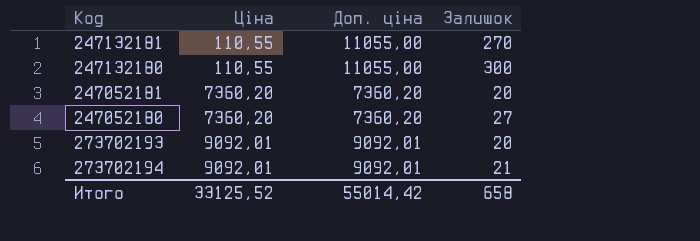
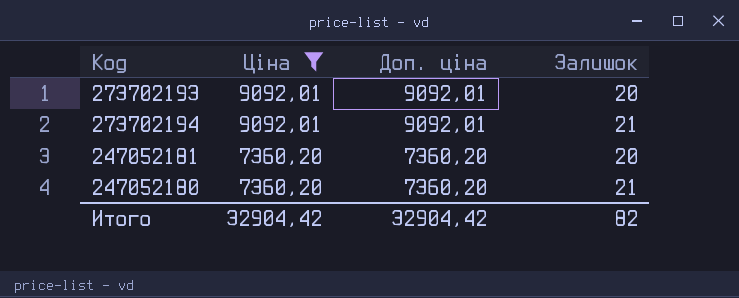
filter: none -> Ціна != 110,55
row order: Ціна ascending -> Ціна descending
247052180 | Залишок: 27 -> 21
Итого | Ціна: 33125,52 -> 32904,42
Итого | Доп. ціна: 55014,42 -> 32904,42
Итого | Залишок: 658 -> 82

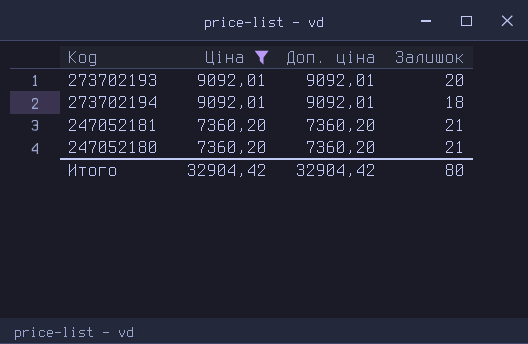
273702194 | Залишок: 21 -> 18
247052181 | Залишок: 20 -> 21
Итого | Залишок: 82 -> 80

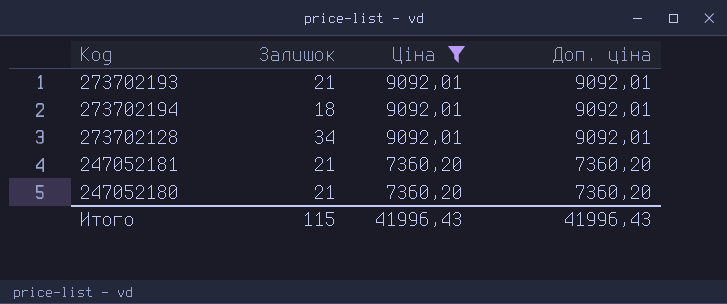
column Залишок | position: 4 -> 2
273702193 | Залишок: 20 -> 21
row 273702128: none -> 34 | 9092,01 | 9092,01
Итого | Залишок: 80 -> 115
Итого | Ціна: 32904,42 -> 41996,43
Итого | Доп. ціна: 32904,42 -> 41996,43

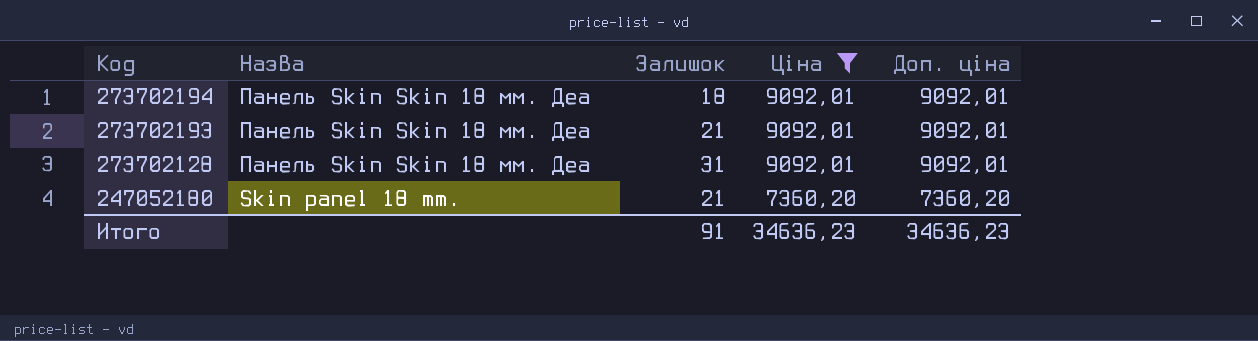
row order: Ціна descending -> Код descending
column Назва | position: none -> 2
row 247052181: 21 | 7360,20 | 7360,20 -> none
273702128 | Залишок: 34 -> 31
Итого | Залишок: 115 -> 91
Итого | Ціна: 41996,43 -> 34636,23
Итого | Доп. ціна: 41996,43 -> 34636,23

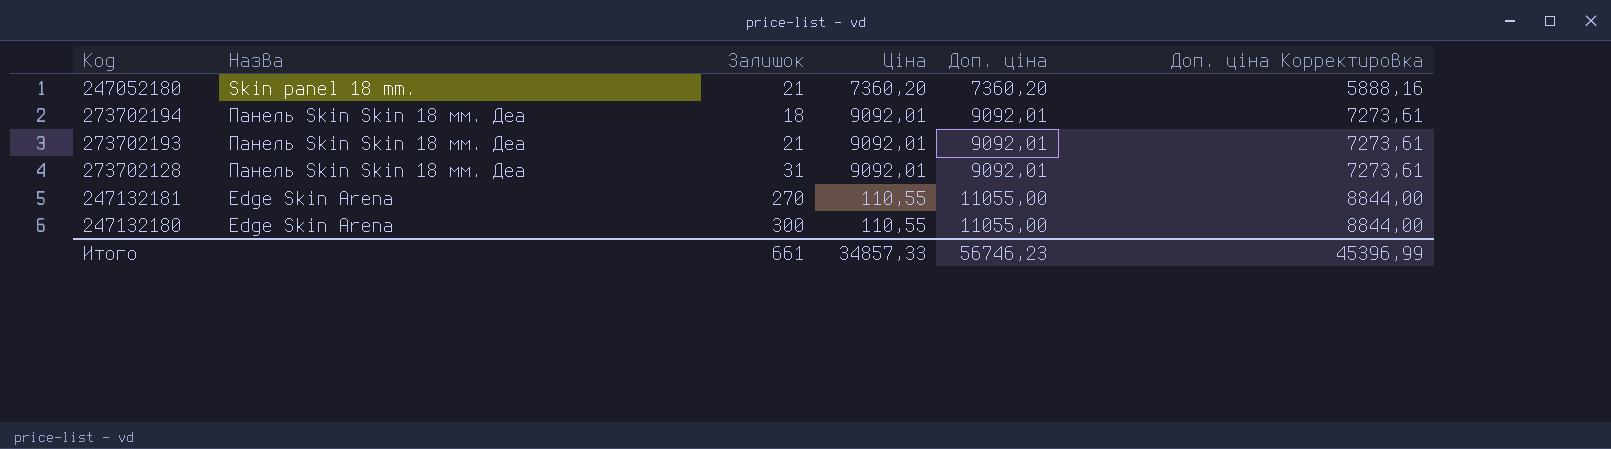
filter: Ціна != 110,55 -> none
row order: Код descending -> Доп. ціна ascending
column Доп. ціна Корректировка | formula: none -> [Доп. ціна] * 0,8
Итого | Залишок: 91 -> 661
Итого | Ціна: 34636,23 -> 34857,33
Итого | Доп. ціна: 34636,23 -> 56746,23

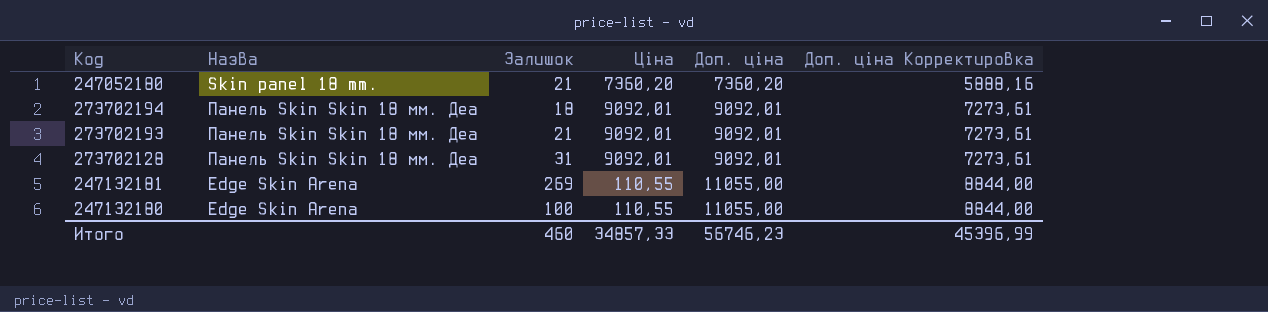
247132181 | Залишок: 270 -> 269
247132180 | Залишок: 300 -> 100
Итого | Залишок: 661 -> 460

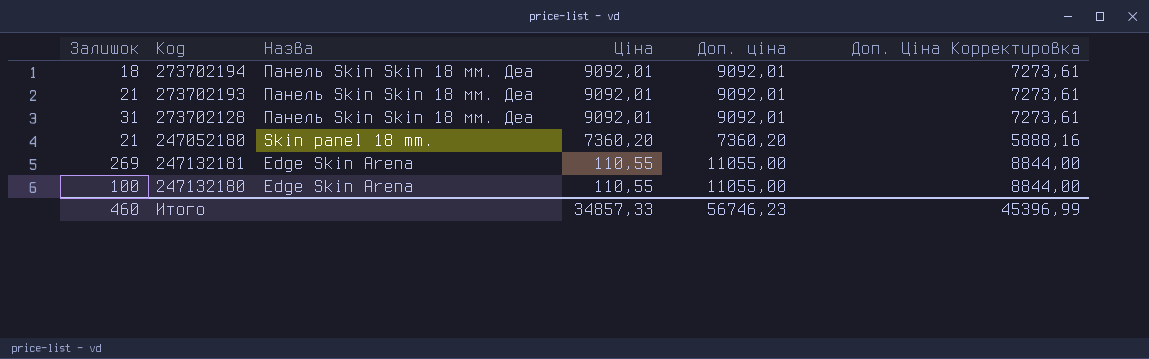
row order: Доп. ціна ascending -> Назва descending
column Залишок | position: 3 -> 1
column name: Доп. ціна Корректировка -> Доп. Ціна Корректировка

